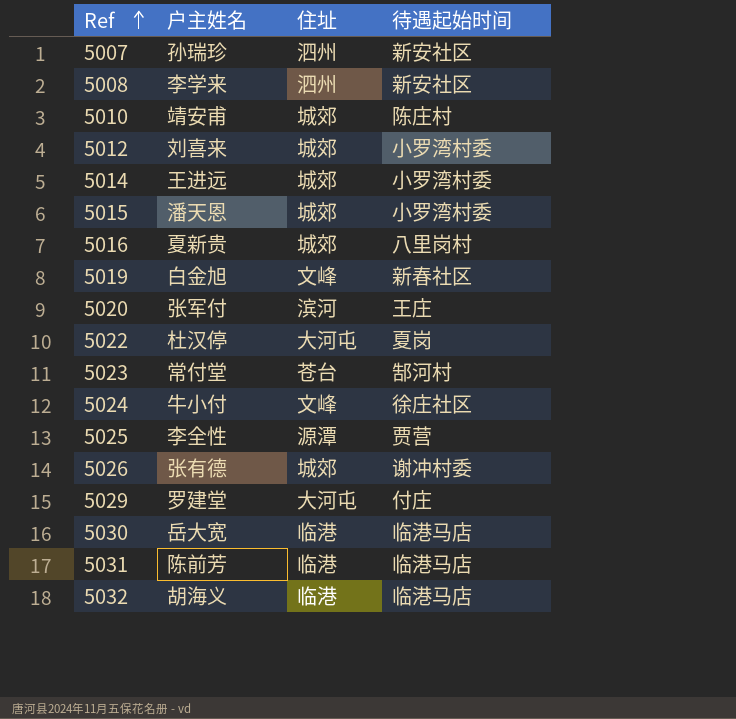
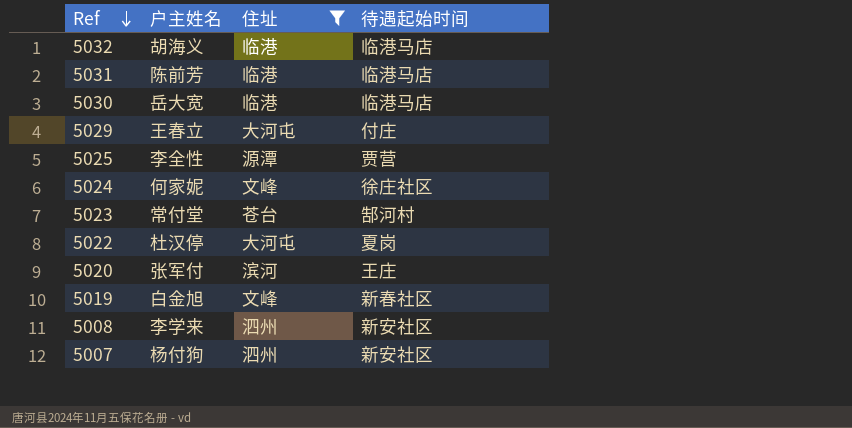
filter: none -> 住址 != 城郊
row order: Ref ascending -> Ref descending
5029 | 户主姓名: 罗建堂 -> 王春立
5024 | 户主姓名: 牛小付 -> 何家妮
5007 | 户主姓名: 孙瑞珍 -> 杨付狗

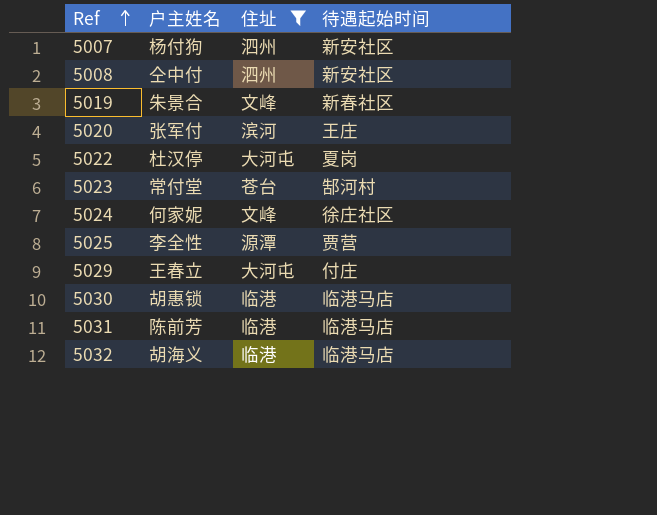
row order: Ref descending -> Ref ascending
5008 | 户主姓名: 李学来 -> 仝中付
5019 | 户主姓名: 白金旭 -> 朱景合
5030 | 户主姓名: 岳大宽 -> 胡惠锁

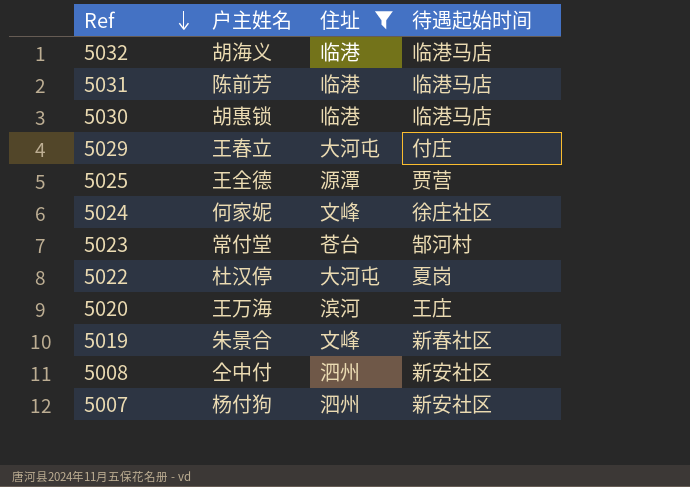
row order: Ref ascending -> Ref descending
5025 | 户主姓名: 李全性 -> 王全德
5020 | 户主姓名: 张军付 -> 王万海

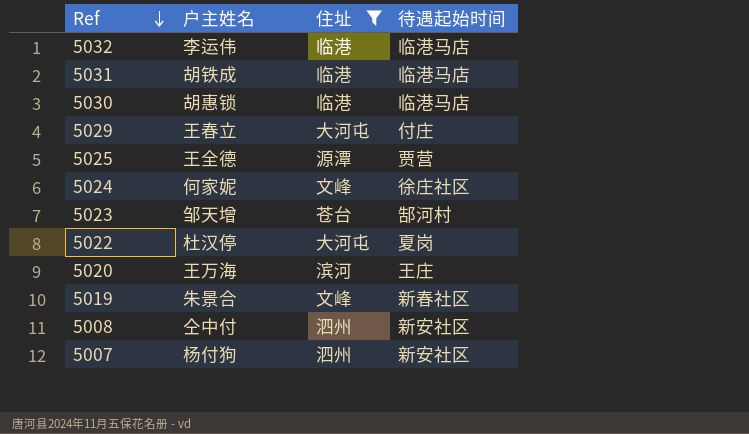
5032 | 户主姓名: 胡海义 -> 李运伟
5031 | 户主姓名: 陈前芳 -> 胡铁成
5023 | 户主姓名: 常付堂 -> 邹天增

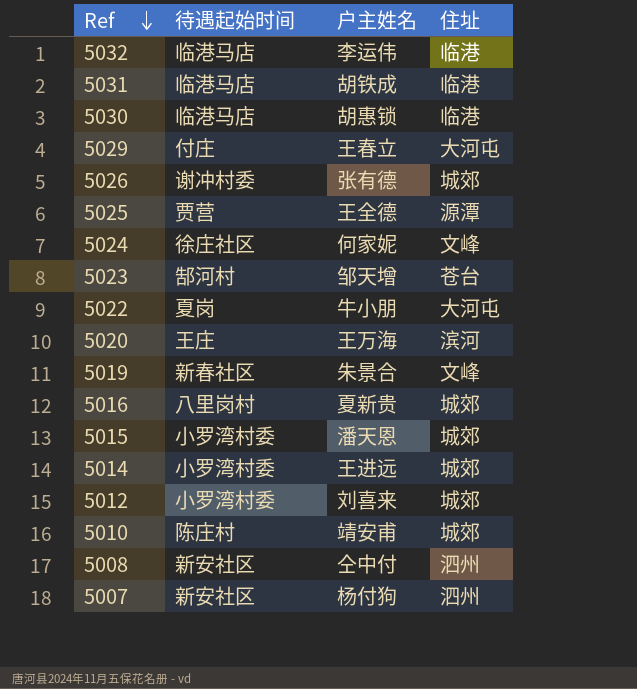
filter: 住址 != 城郊 -> none
column 待遇起始时间 | position: 4 -> 2
5022 | 户主姓名: 杜汉停 -> 牛小朋

